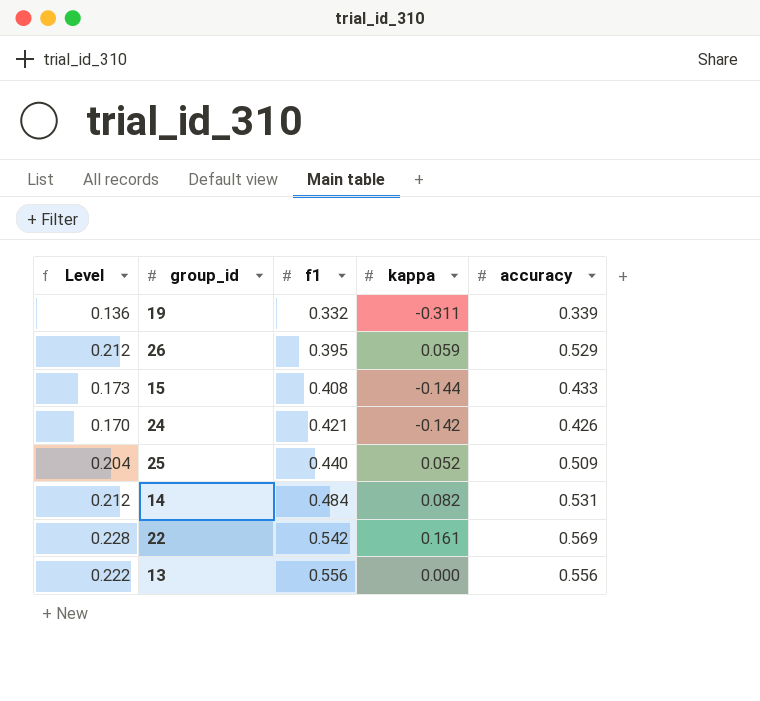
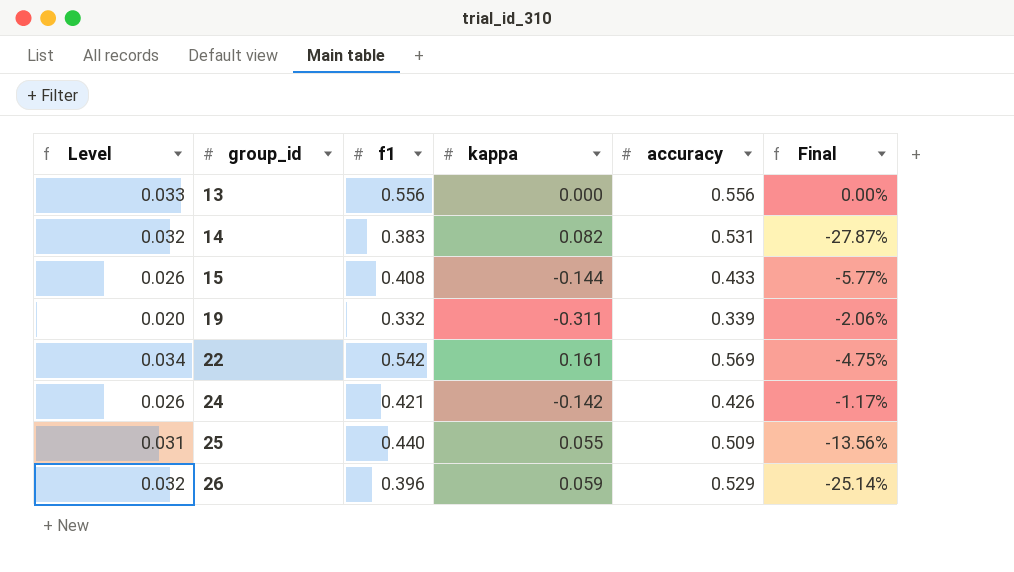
row order: f1 ascending -> group_id ascending
column Level | formula: [accuracy] * 0.4 -> [accuracy] * 0.06
column Final | formula: none -> ([f1] - [accuracy]) / [accuracy]
14 | f1: 0.484 -> 0.383
25 | kappa: 0.052 -> 0.055
26 | f1: 0.395 -> 0.396

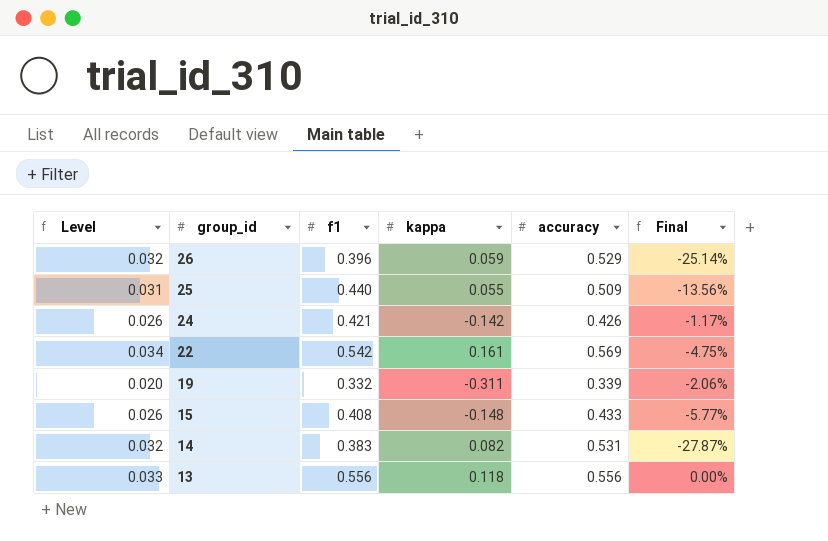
row order: group_id ascending -> group_id descending
15 | kappa: -0.144 -> -0.148
13 | kappa: 0.000 -> 0.118

